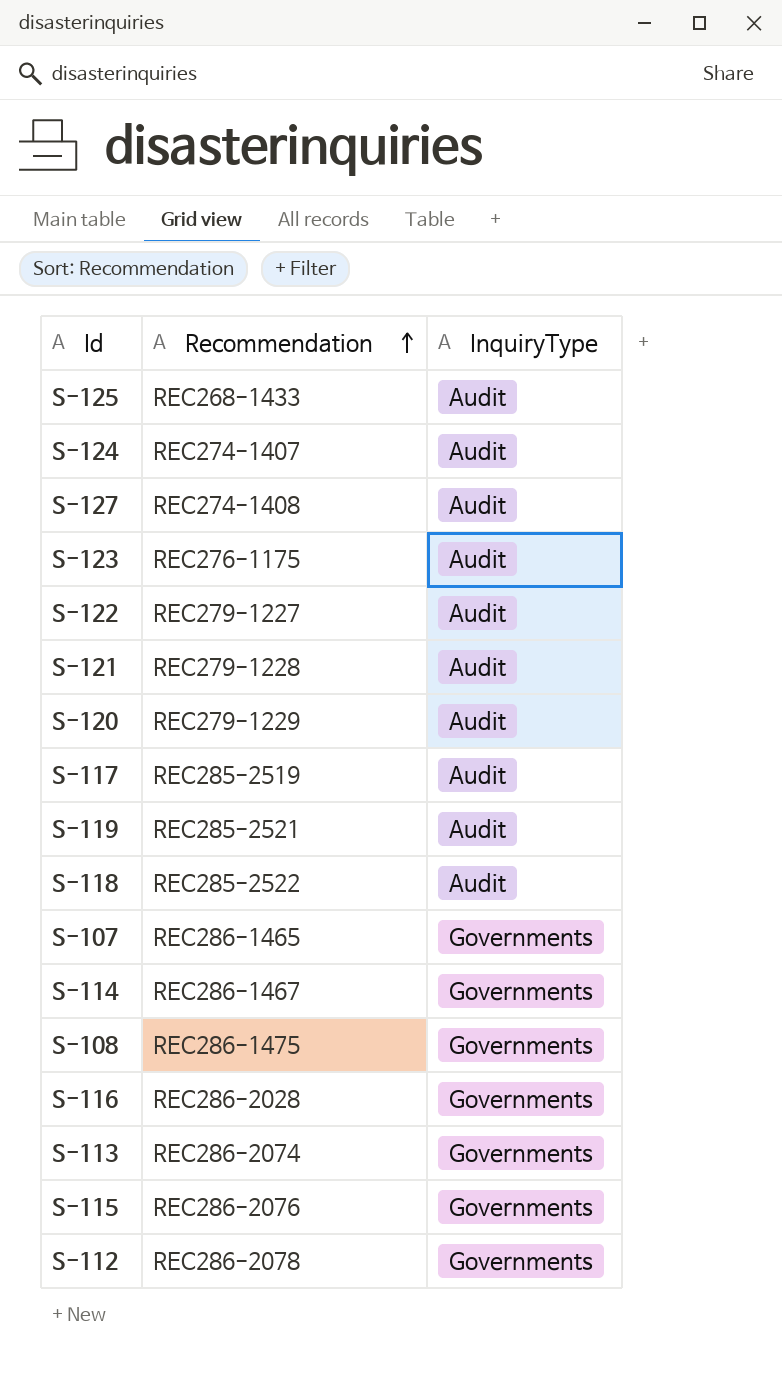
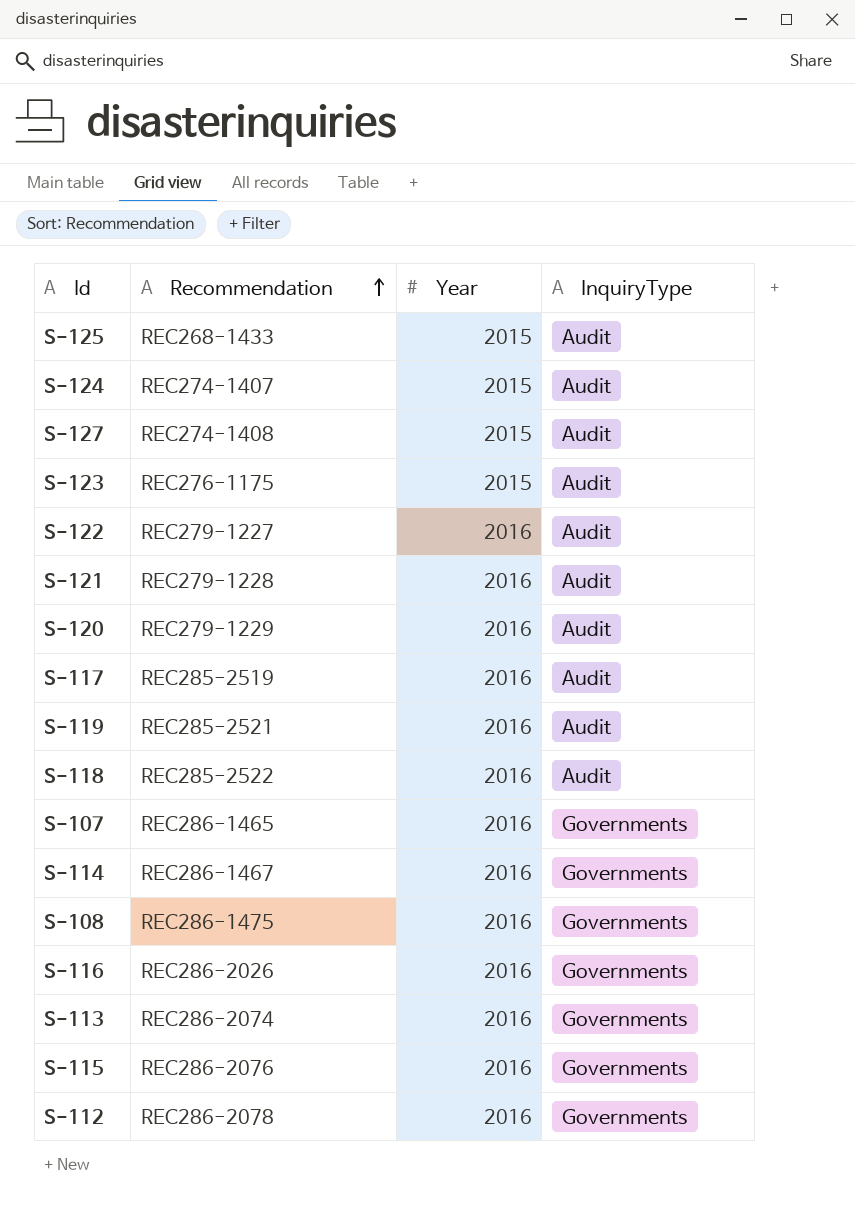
column Year | position: none -> 3
S-116 | Recommendation: REC286-2028 -> REC286-2026

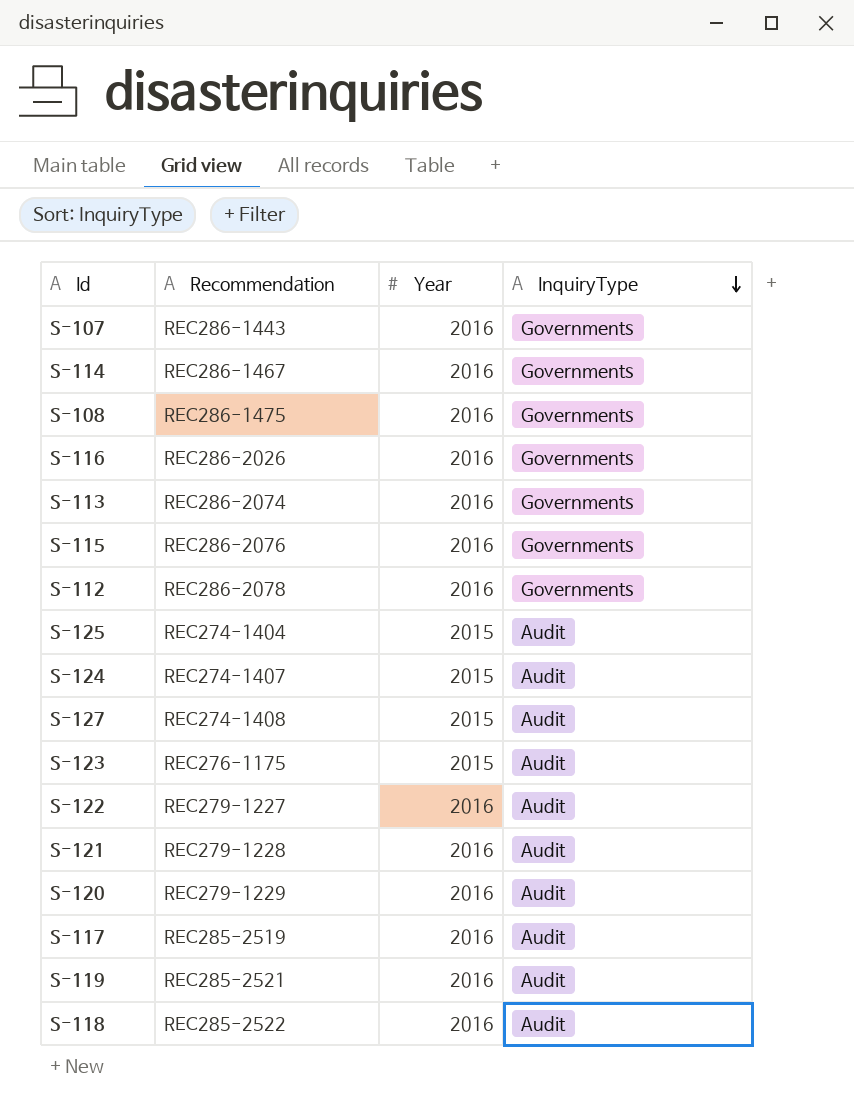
row order: Recommendation ascending -> InquiryType descending
S-107 | Recommendation: REC286-1465 -> REC286-1443
S-125 | Recommendation: REC268-1433 -> REC274-1404

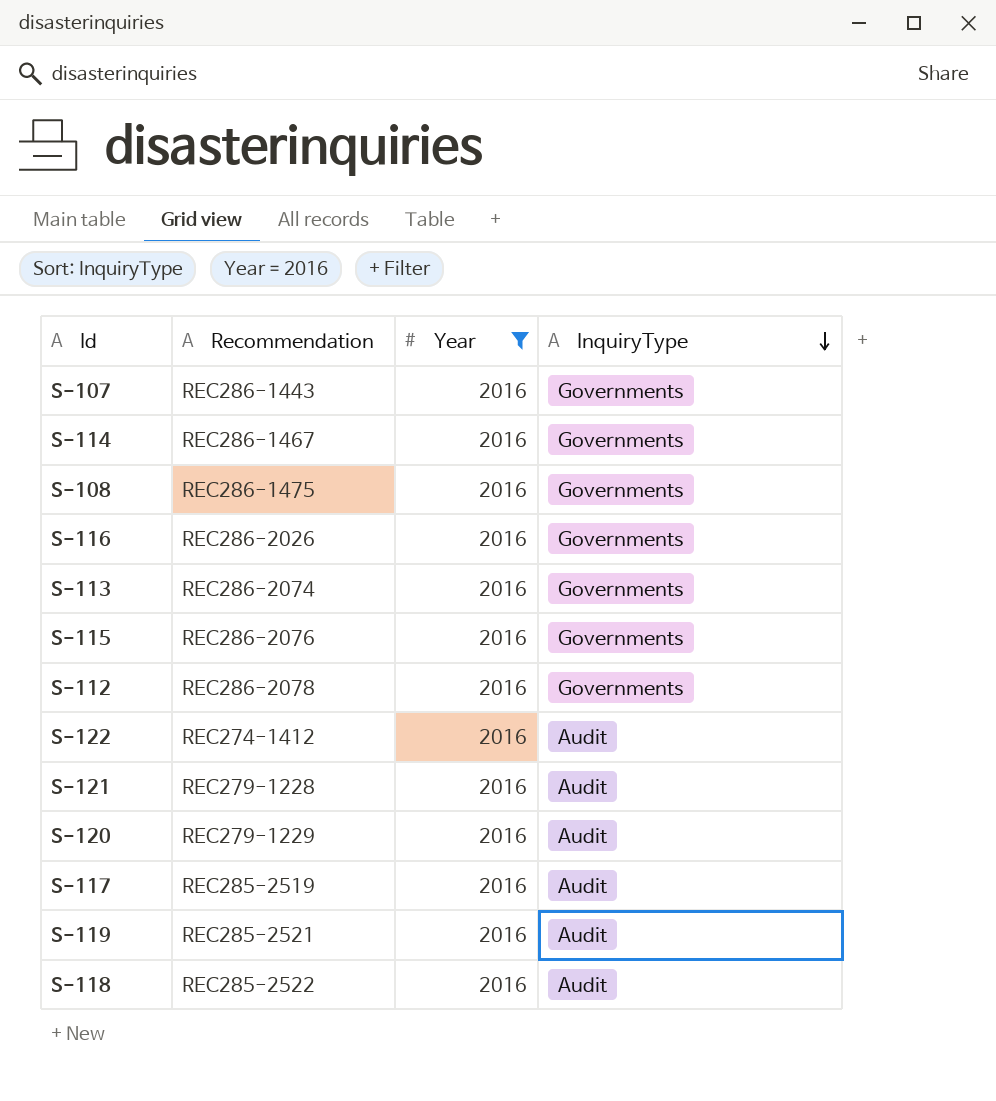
filter: none -> Year = 2016
S-122 | Recommendation: REC279-1227 -> REC274-1412

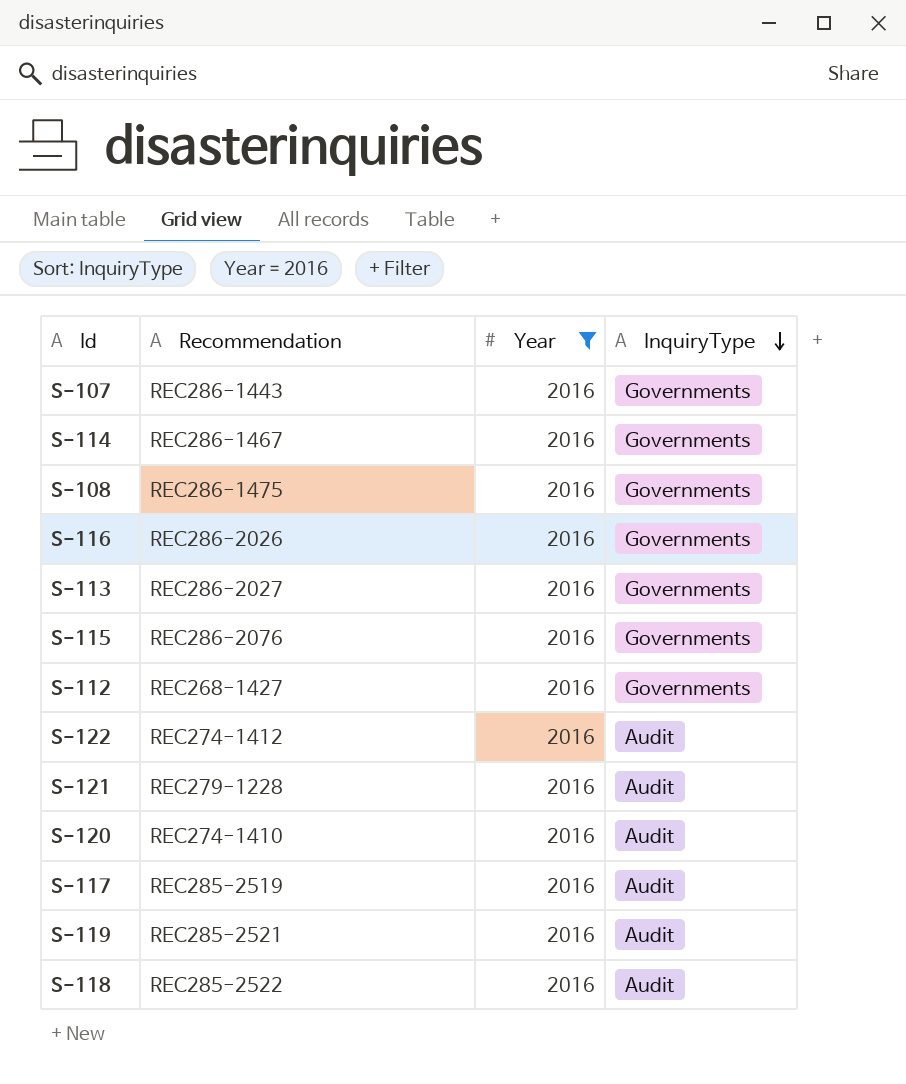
S-113 | Recommendation: REC286-2074 -> REC286-2027
S-112 | Recommendation: REC286-2078 -> REC268-1427
S-120 | Recommendation: REC279-1229 -> REC274-1410

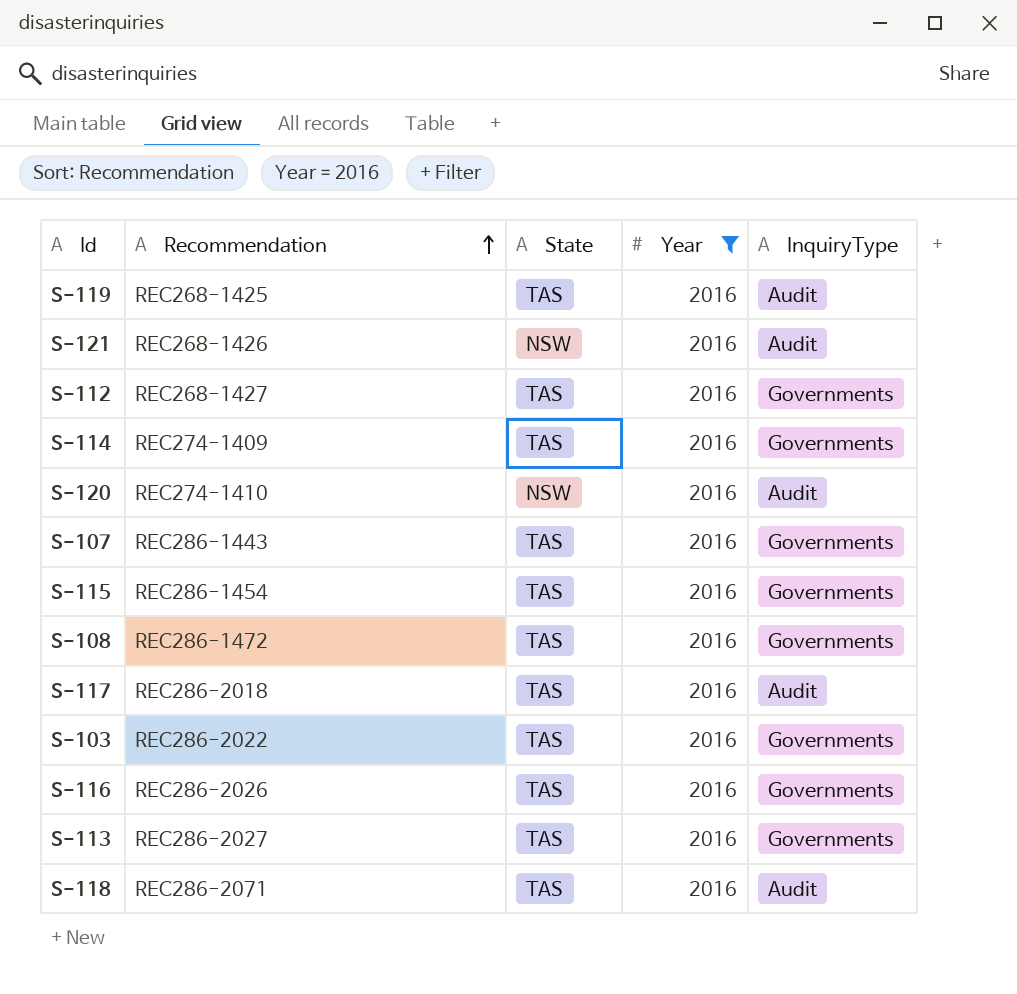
row order: InquiryType descending -> Recommendation ascending
column State | position: none -> 3
row S-122: REC274-1412 | 2016 | Audit -> none
S-119 | Recommendation: REC285-2521 -> REC268-1425
S-121 | Recommendation: REC279-1228 -> REC268-1426
S-114 | Recommendation: REC286-1467 -> REC274-1409
S-115 | Recommendation: REC286-2076 -> REC286-1454
S-108 | Recommendation: REC286-1475 -> REC286-1472
S-117 | Recommendation: REC285-2519 -> REC286-2018
row S-103: none -> REC286-2022 | TAS | 2016 | Governments
S-118 | Recommendation: REC285-2522 -> REC286-2071

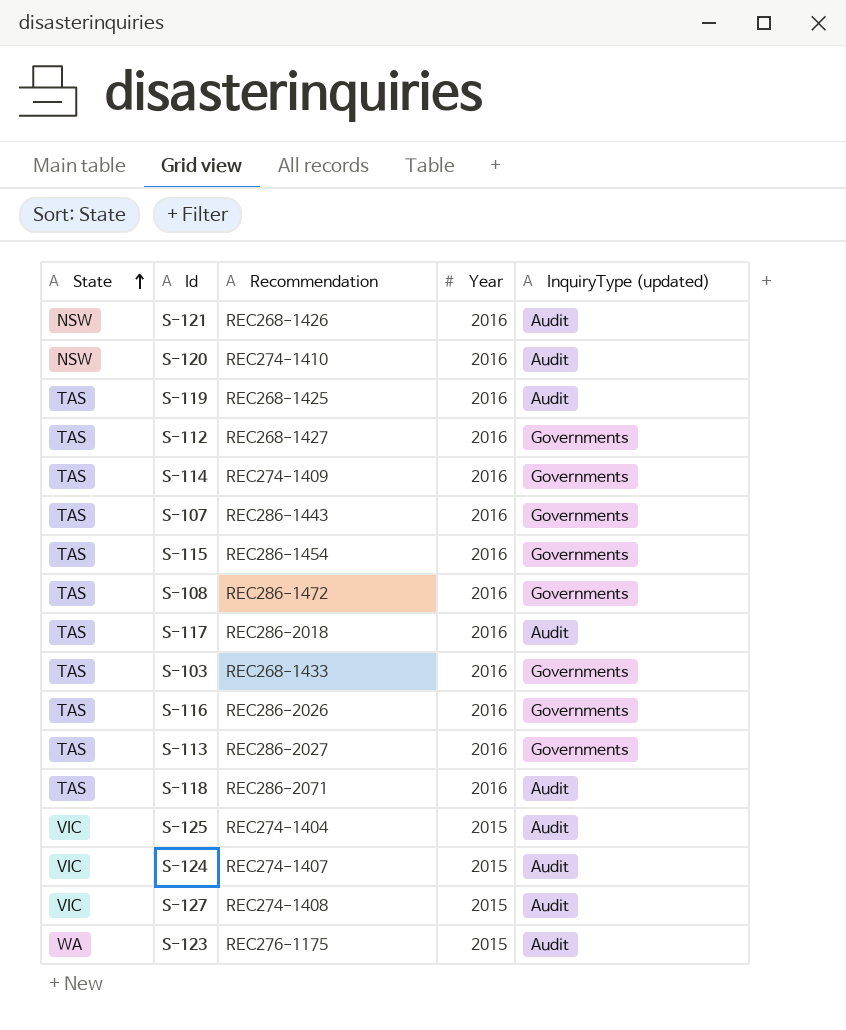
filter: Year = 2016 -> none
row order: Recommendation ascending -> State ascending
column State | position: 3 -> 1
column name: InquiryType -> InquiryType (updated)
S-103 | Recommendation: REC286-2022 -> REC268-1433

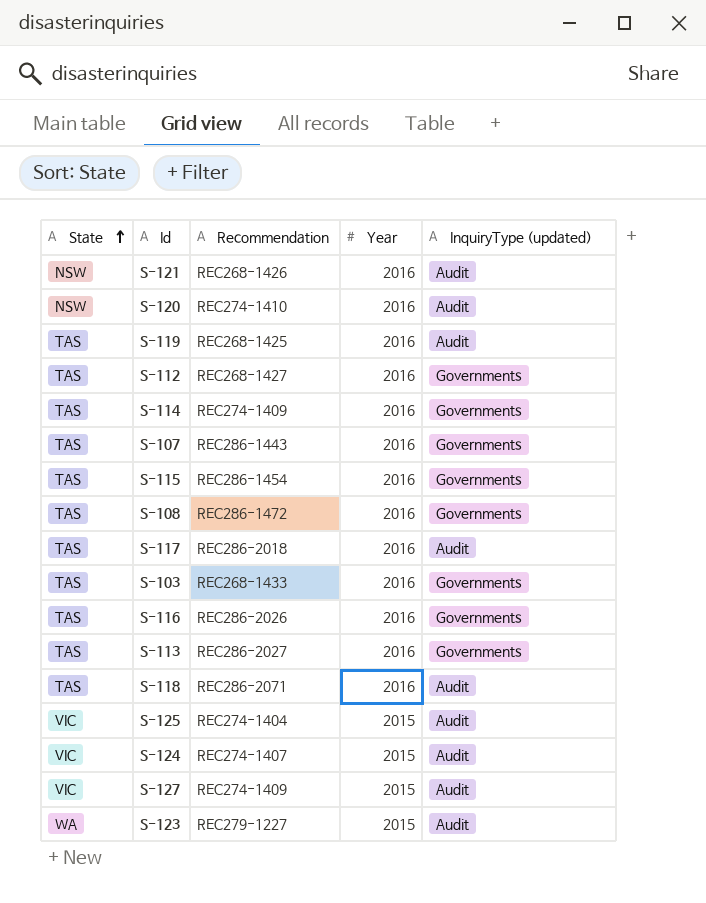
S-127 | Recommendation: REC274-1408 -> REC274-1409
S-123 | Recommendation: REC276-1175 -> REC279-1227

